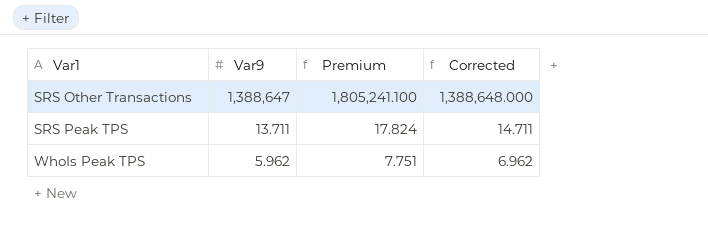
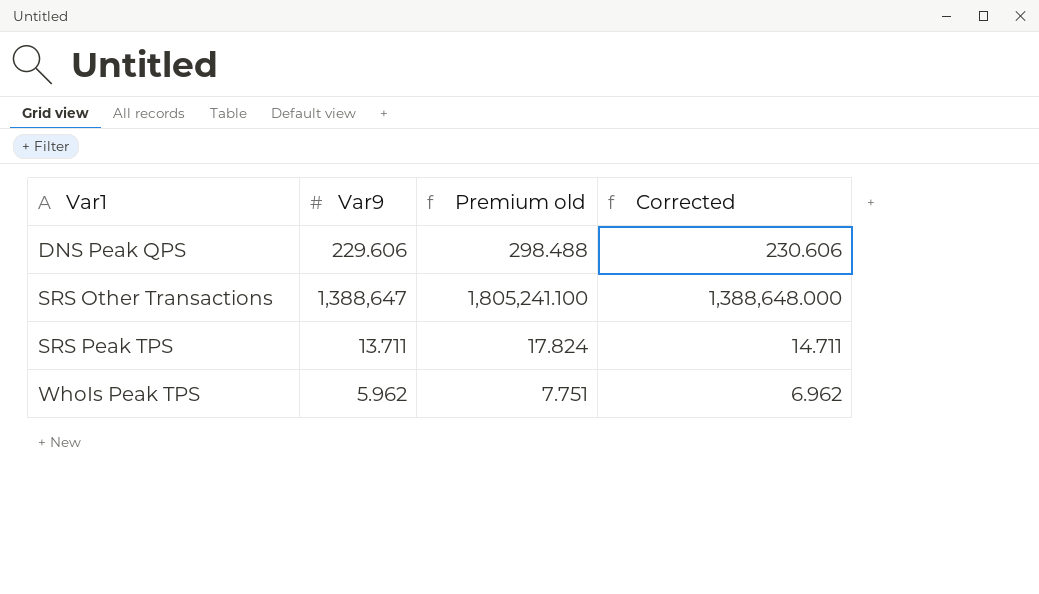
column name: Premium -> Premium old
row DNS Peak QPS: none -> 229.606 | 298.488 | 230.606

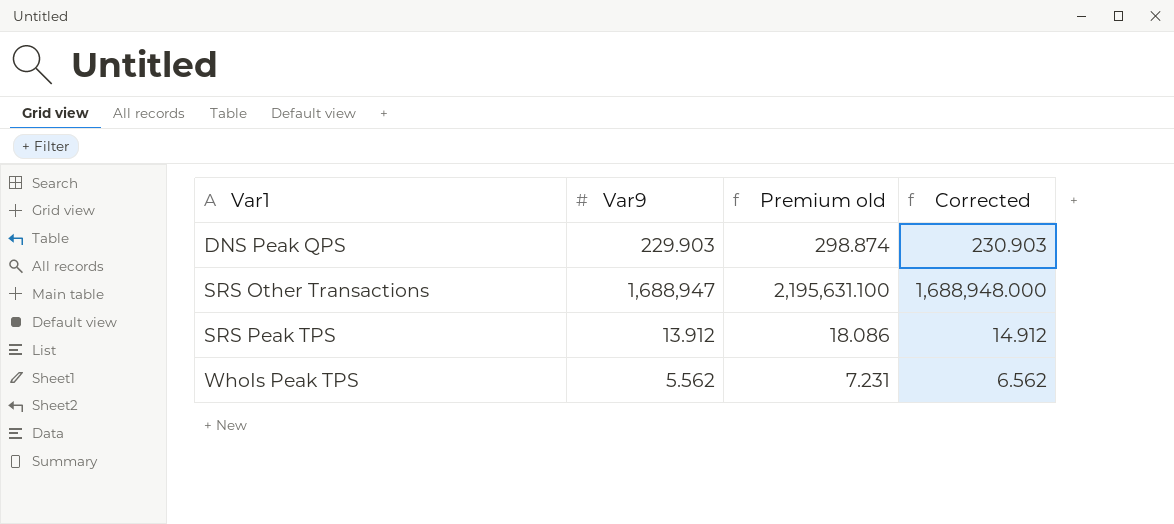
DNS Peak QPS | Var9: 229.606 -> 229.903
DNS Peak QPS | Premium old: 298.488 -> 298.874
DNS Peak QPS | Corrected: 230.606 -> 230.903
SRS Other Transactions | Var9: 1,388,647 -> 1,688,947
SRS Other Transactions | Premium old: 1,805,241.100 -> 2,195,631.100
SRS Other Transactions | Corrected: 1,388,648.000 -> 1,688,948.000
SRS Peak TPS | Var9: 13.711 -> 13.912
SRS Peak TPS | Premium old: 17.824 -> 18.086
SRS Peak TPS | Corrected: 14.711 -> 14.912
WhoIs Peak TPS | Var9: 5.962 -> 5.562
WhoIs Peak TPS | Premium old: 7.751 -> 7.231
WhoIs Peak TPS | Corrected: 6.962 -> 6.562

